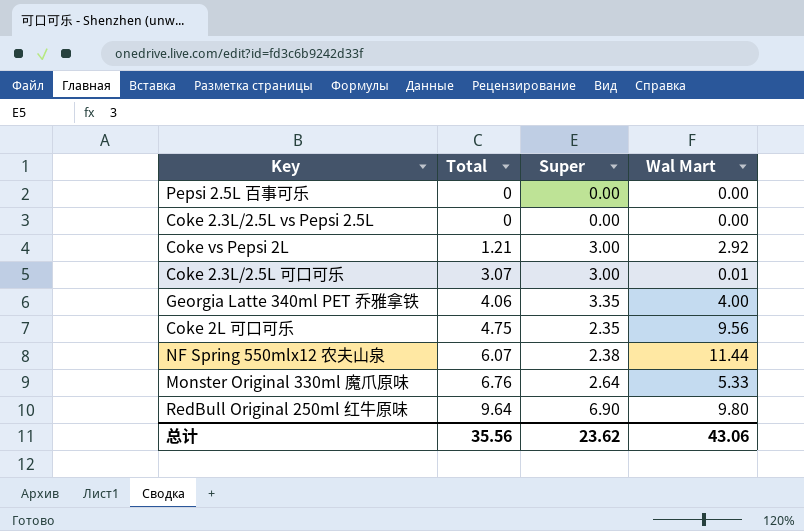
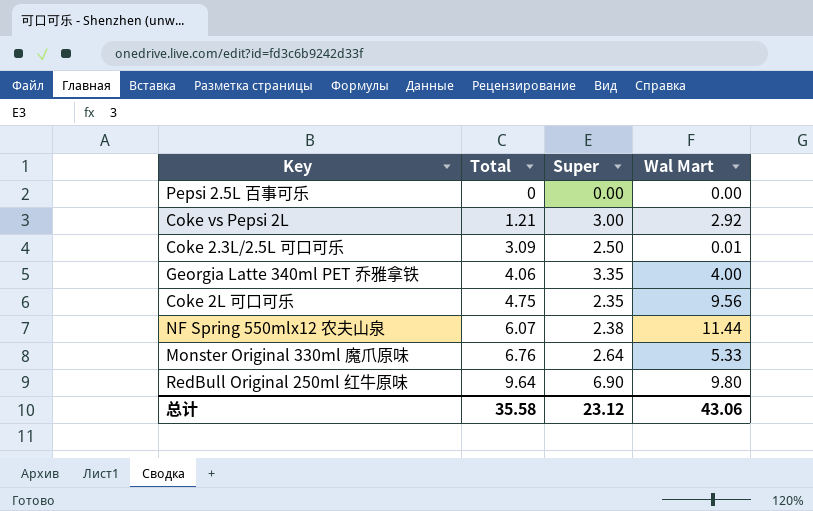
row Coke 2.3L/2.5L vs Pepsi 2.5L: 0 | 0.00 | 0.00 -> none
Coke 2.3L/2.5L 可口可乐 | Total: 3.07 -> 3.09
Coke 2.3L/2.5L 可口可乐 | Super: 3.00 -> 2.50
总计 | Total: 35.56 -> 35.58
总计 | Super: 23.62 -> 23.12

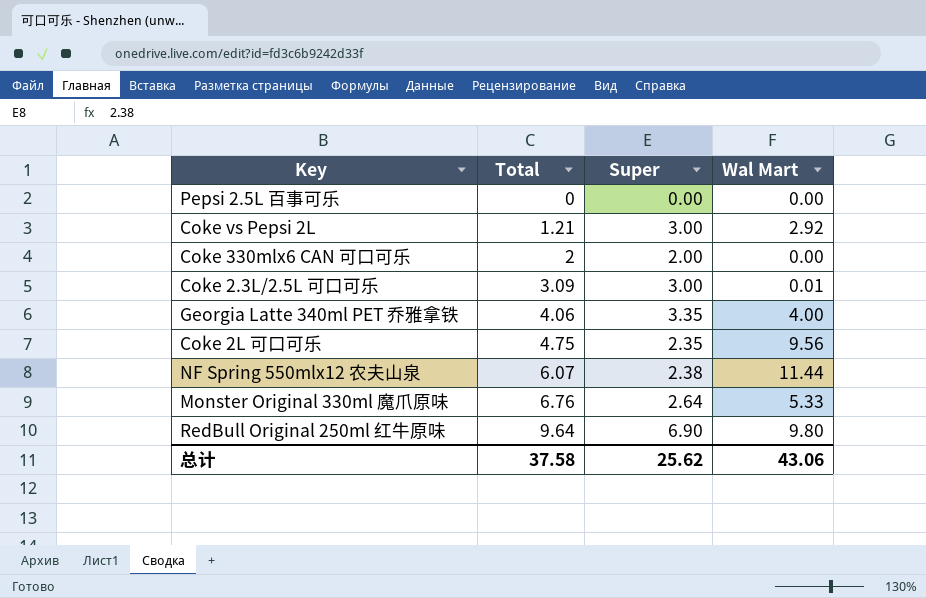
row Coke 330mlx6 CAN 可口可乐: none -> 2 | 2.00 | 0.00
Coke 2.3L/2.5L 可口可乐 | Super: 2.50 -> 3.00
总计 | Total: 35.58 -> 37.58
总计 | Super: 23.12 -> 25.62

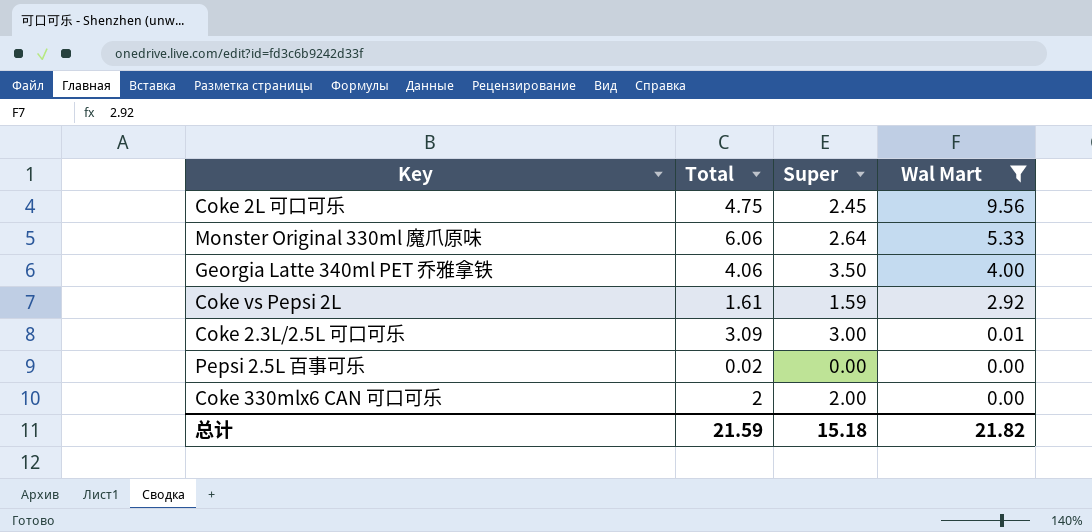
filter: none -> Wal Mart <= 9.56
row order: Total ascending -> Wal Mart descending
Coke 2L 可口可乐 | Super: 2.35 -> 2.45
Monster Original 330ml 魔爪原味 | Total: 6.76 -> 6.06
Georgia Latte 340ml PET 乔雅拿铁 | Super: 3.35 -> 3.50
Coke vs Pepsi 2L | Total: 1.21 -> 1.61
Coke vs Pepsi 2L | Super: 3.00 -> 1.59
Pepsi 2.5L 百事可乐 | Total: 0 -> 0.02
总计 | Total: 37.58 -> 21.59
总计 | Super: 25.62 -> 15.18
总计 | Wal Mart: 43.06 -> 21.82

